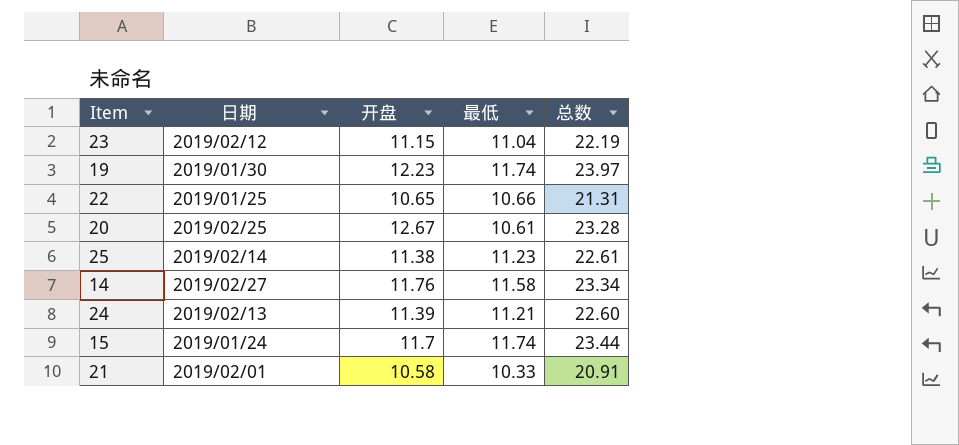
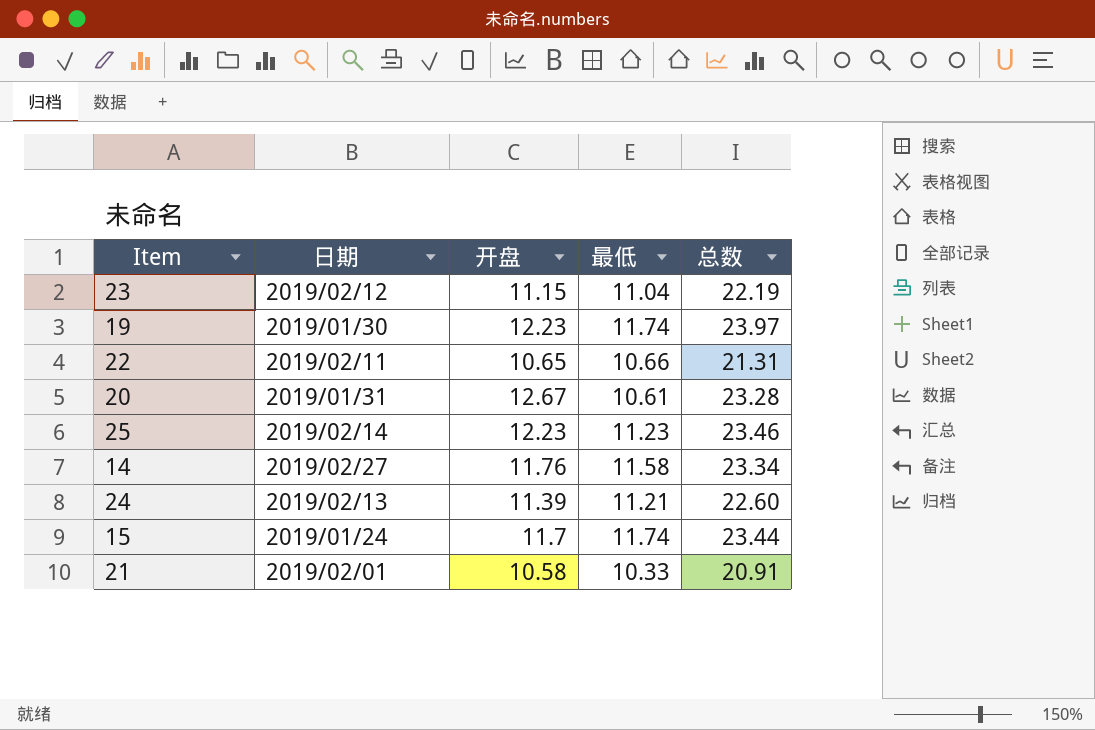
22 | 日期: 2019/01/25 -> 2019/02/11
20 | 日期: 2019/02/25 -> 2019/01/31
25 | 开盘: 11.38 -> 12.23
25 | 总数: 22.61 -> 23.46

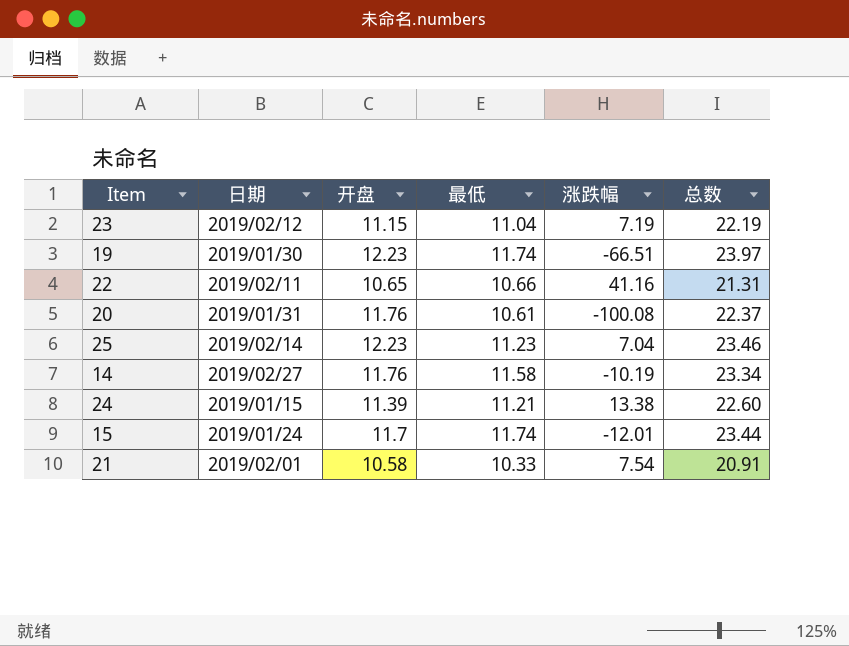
column 涨跌幅 | position: none -> 5
20 | 开盘: 12.67 -> 11.76
20 | 总数: 23.28 -> 22.37
24 | 日期: 2019/02/13 -> 2019/01/15

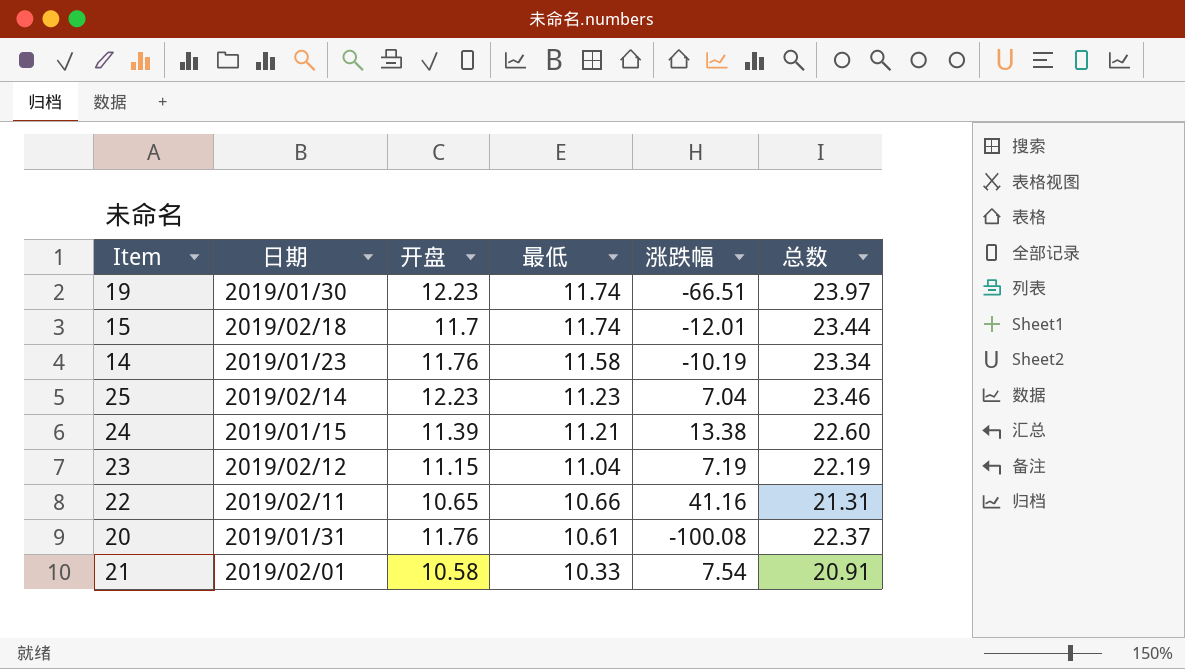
row order: none -> 最低 descending
15 | 日期: 2019/01/24 -> 2019/02/18
14 | 日期: 2019/02/27 -> 2019/01/23

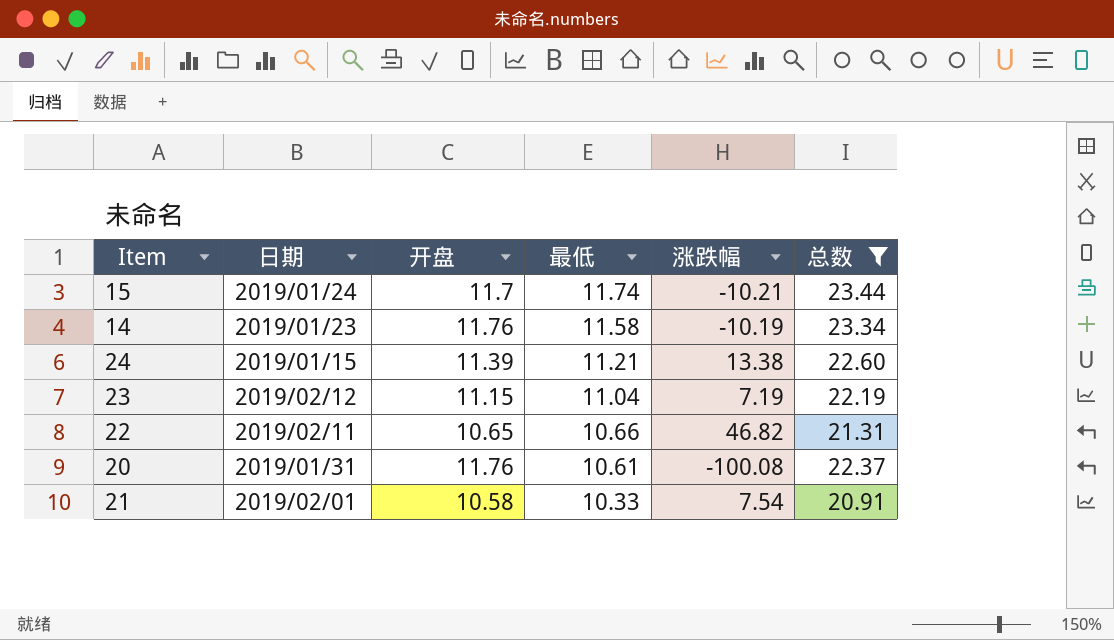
filter: none -> 总数 <= 23.44
15 | 日期: 2019/02/18 -> 2019/01/24
15 | 涨跌幅: -12.01 -> -10.21
22 | 涨跌幅: 41.16 -> 46.82

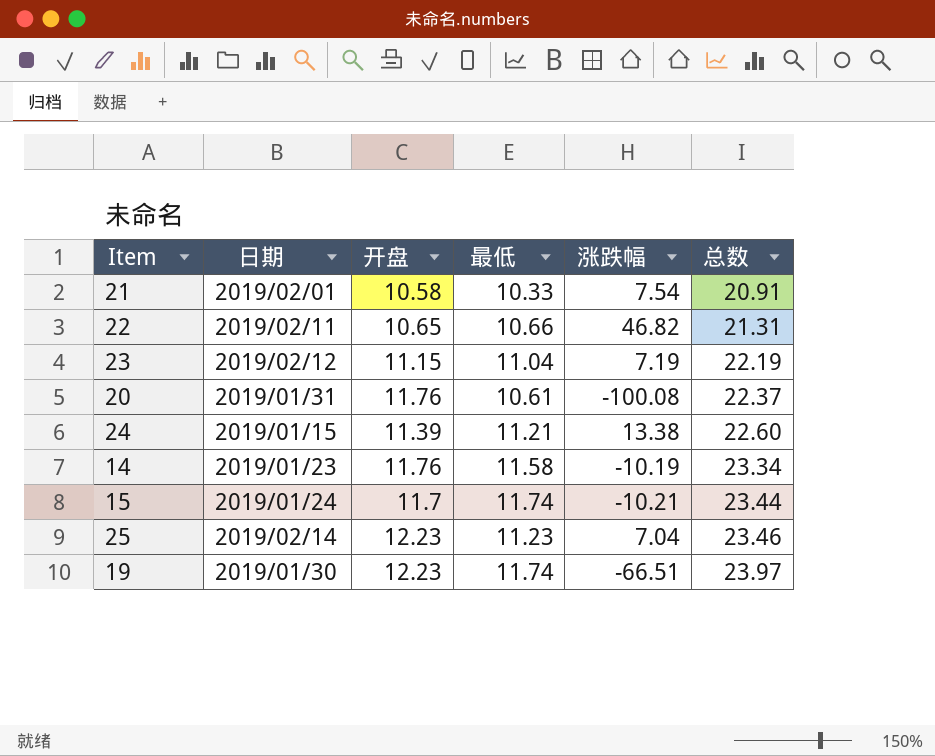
filter: 总数 <= 23.44 -> none
row order: 最低 descending -> 总数 ascending

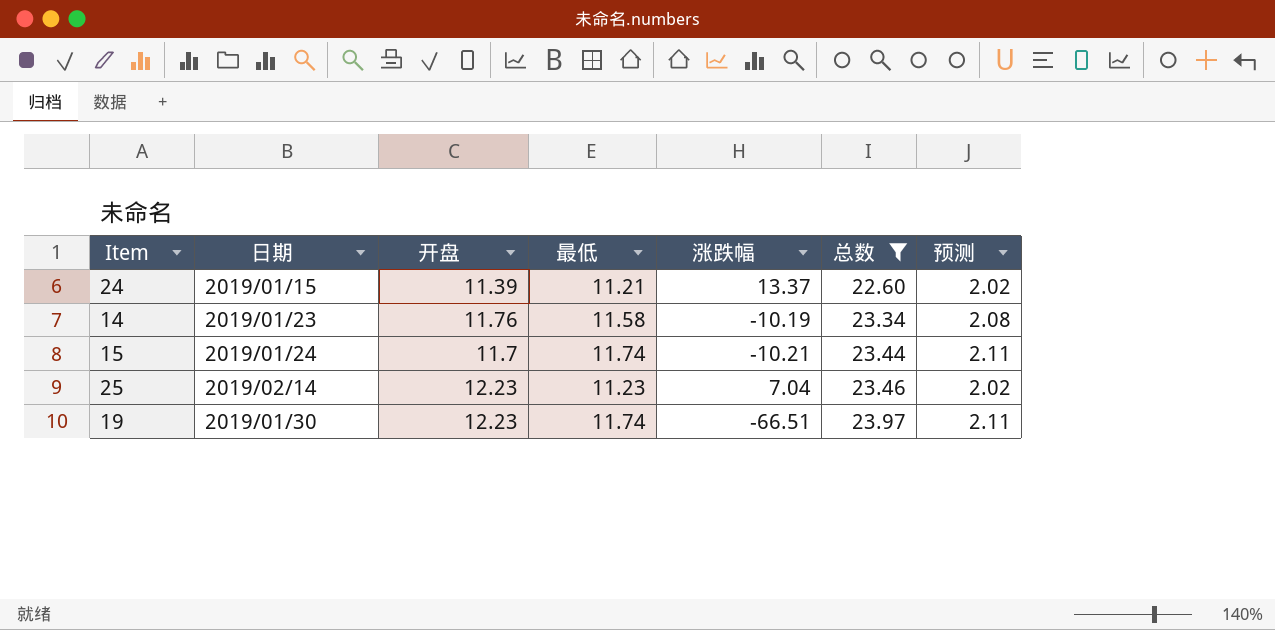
filter: none -> 总数 >= 22.60
column 预测 | formula: none -> [最低] * 0.18
24 | 涨跌幅: 13.38 -> 13.37

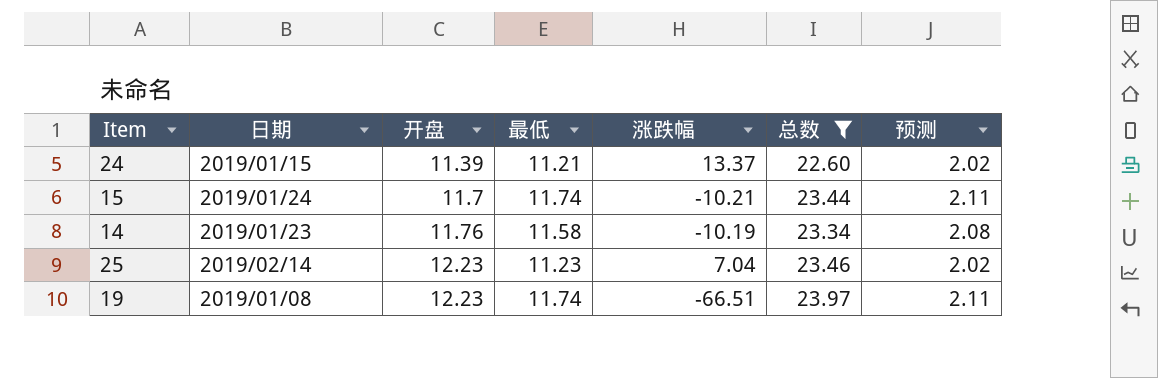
row order: 总数 ascending -> 开盘 ascending
19 | 日期: 2019/01/30 -> 2019/01/08

